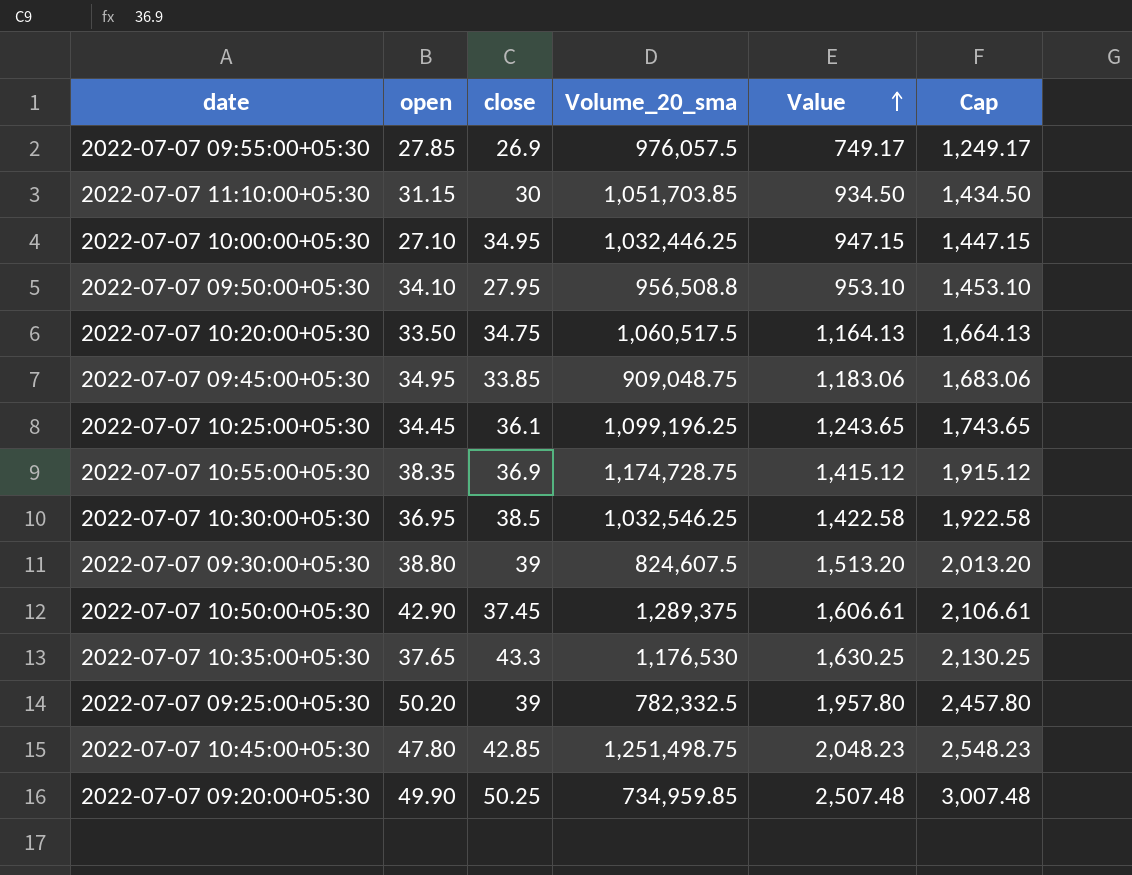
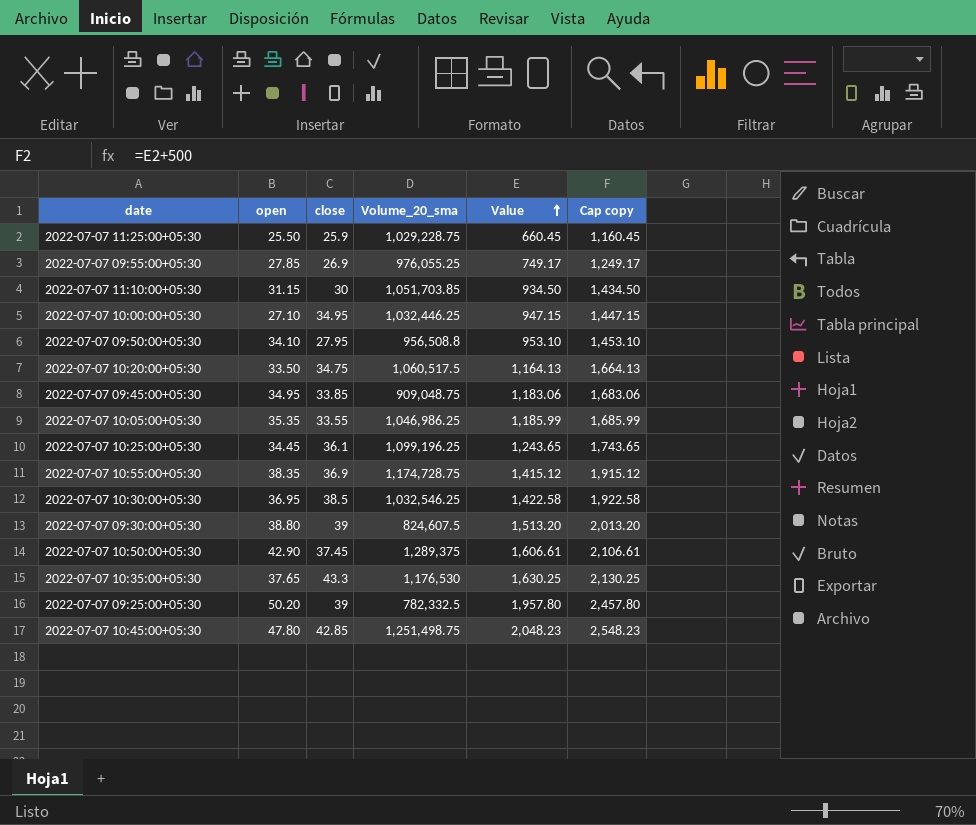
column name: Cap -> Cap copy
row 2022-07-07 09:20:00+05:30: 49.90 | 50.25 | 734,959.85 | 2,507.48 | 3,007.48 -> none
row 2022-07-07 11:25:00+05:30: none -> 25.50 | 25.9 | 1,029,228.75 | 660.45 | 1,160.45
2022-07-07 09:55:00+05:30 | Volume_20_sma: 976,057.5 -> 976,055.25
row 2022-07-07 10:05:00+05:30: none -> 35.35 | 33.55 | 1,046,986.25 | 1,185.99 | 1,685.99

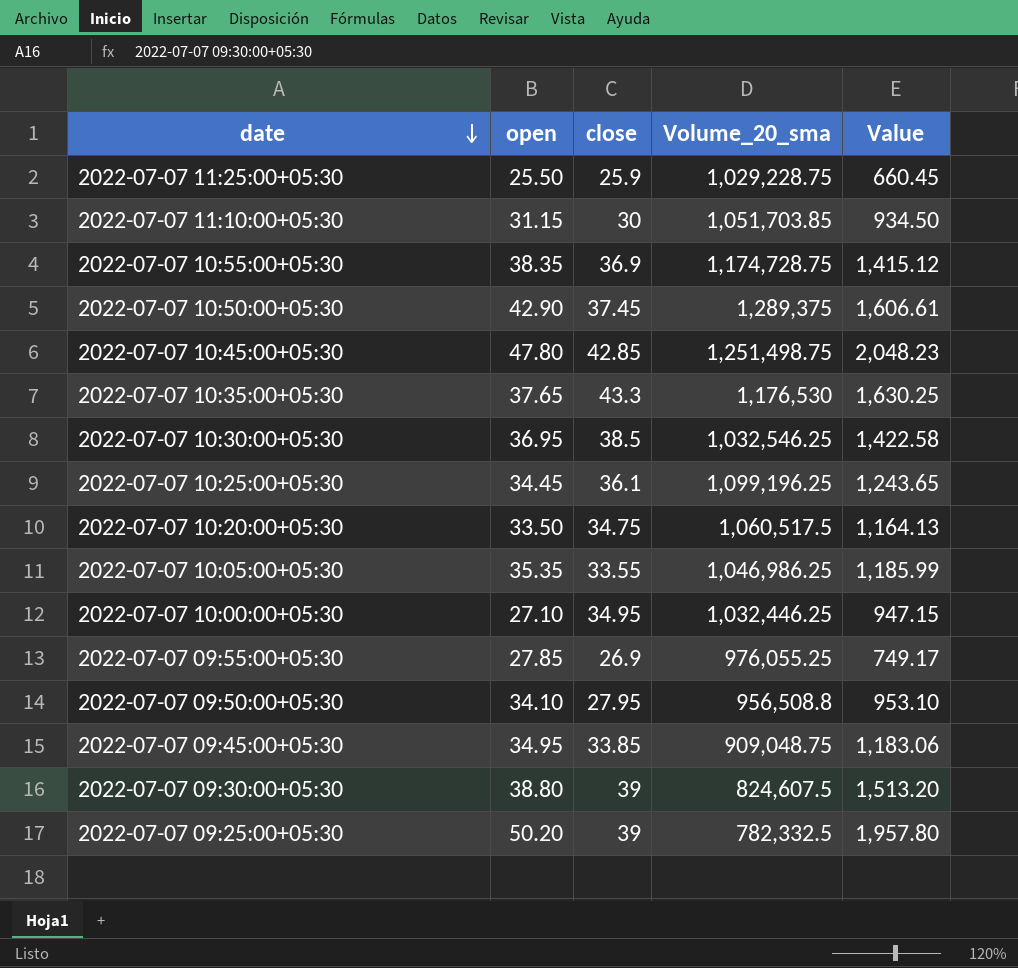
row order: Value ascending -> date descending
column Cap copy | formula: [Value] + 500 -> none

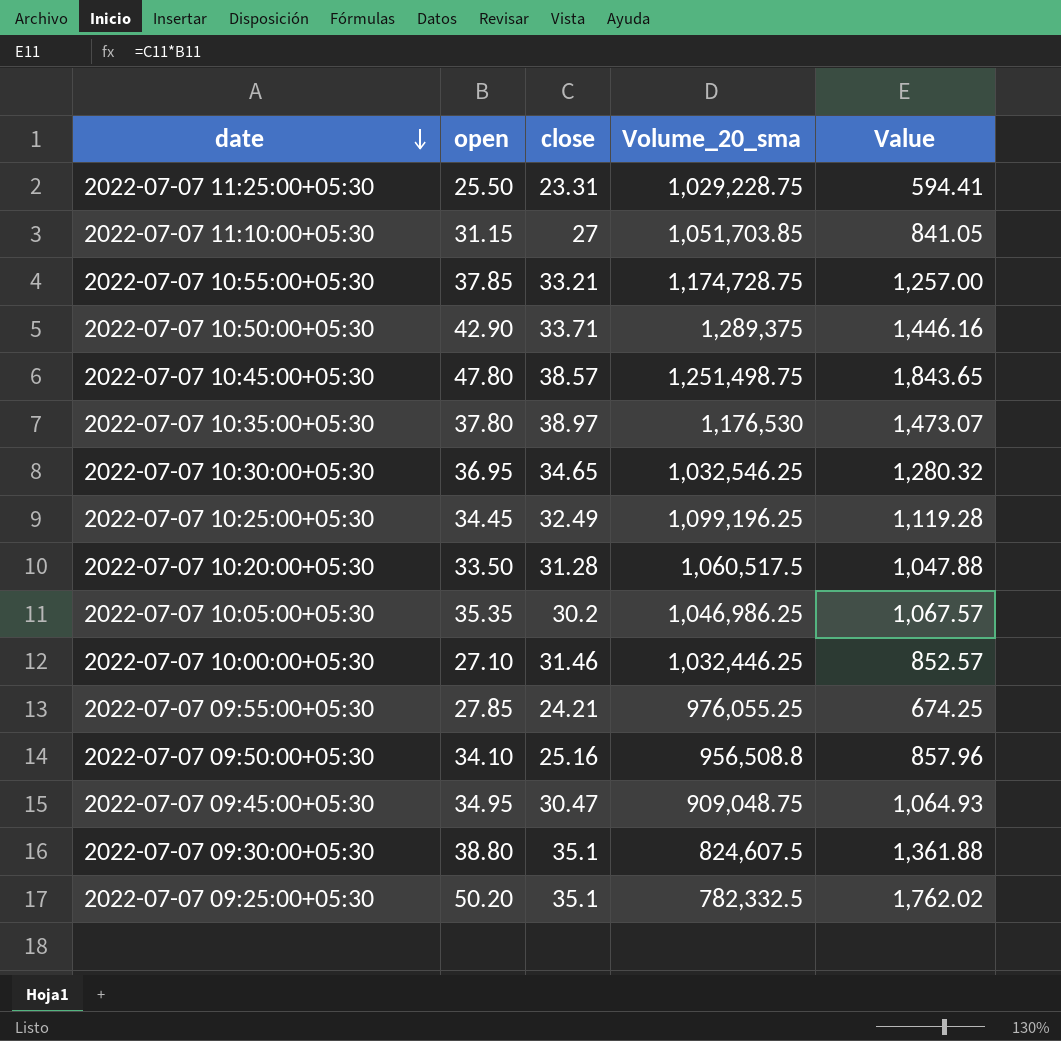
2022-07-07 11:25:00+05:30 | close: 25.9 -> 23.31
2022-07-07 11:25:00+05:30 | Value: 660.45 -> 594.41
2022-07-07 11:10:00+05:30 | close: 30 -> 27
2022-07-07 11:10:00+05:30 | Value: 934.50 -> 841.05
2022-07-07 10:55:00+05:30 | open: 38.35 -> 37.85
2022-07-07 10:55:00+05:30 | close: 36.9 -> 33.21
2022-07-07 10:55:00+05:30 | Value: 1,415.12 -> 1,257.00
2022-07-07 10:50:00+05:30 | close: 37.45 -> 33.71
2022-07-07 10:50:00+05:30 | Value: 1,606.61 -> 1,446.16
2022-07-07 10:45:00+05:30 | close: 42.85 -> 38.57
2022-07-07 10:45:00+05:30 | Value: 2,048.23 -> 1,843.65
2022-07-07 10:35:00+05:30 | open: 37.65 -> 37.80
2022-07-07 10:35:00+05:30 | close: 43.3 -> 38.97
2022-07-07 10:35:00+05:30 | Value: 1,630.25 -> 1,473.07
2022-07-07 10:30:00+05:30 | close: 38.5 -> 34.65
2022-07-07 10:30:00+05:30 | Value: 1,422.58 -> 1,280.32
2022-07-07 10:25:00+05:30 | close: 36.1 -> 32.49
2022-07-07 10:25:00+05:30 | Value: 1,243.65 -> 1,119.28
2022-07-07 10:20:00+05:30 | close: 34.75 -> 31.28
2022-07-07 10:20:00+05:30 | Value: 1,164.13 -> 1,047.88
2022-07-07 10:05:00+05:30 | close: 33.55 -> 30.2
2022-07-07 10:05:00+05:30 | Value: 1,185.99 -> 1,067.57
2022-07-07 10:00:00+05:30 | close: 34.95 -> 31.46
2022-07-07 10:00:00+05:30 | Value: 947.15 -> 852.57
2022-07-07 09:55:00+05:30 | close: 26.9 -> 24.21
2022-07-07 09:55:00+05:30 | Value: 749.17 -> 674.25
2022-07-07 09:50:00+05:30 | close: 27.95 -> 25.16
2022-07-07 09:50:00+05:30 | Value: 953.10 -> 857.96
2022-07-07 09:45:00+05:30 | close: 33.85 -> 30.47
2022-07-07 09:45:00+05:30 | Value: 1,183.06 -> 1,064.93
2022-07-07 09:30:00+05:30 | close: 39 -> 35.1
2022-07-07 09:30:00+05:30 | Value: 1,513.20 -> 1,361.88
2022-07-07 09:25:00+05:30 | close: 39 -> 35.1
2022-07-07 09:25:00+05:30 | Value: 1,957.80 -> 1,762.02

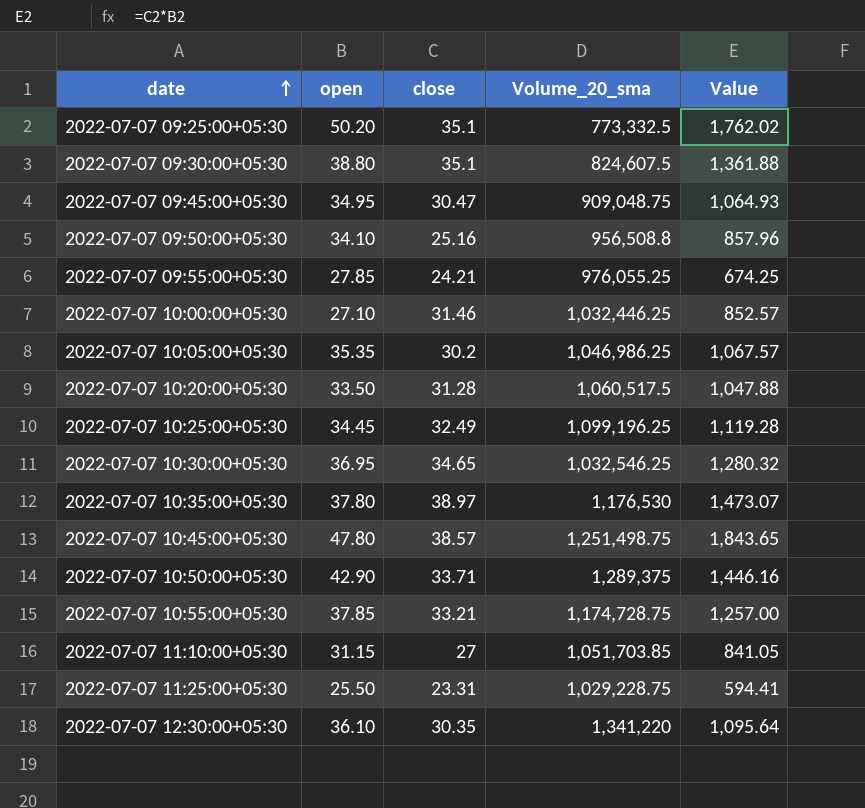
row order: date descending -> date ascending
2022-07-07 09:25:00+05:30 | Volume_20_sma: 782,332.5 -> 773,332.5
row 2022-07-07 12:30:00+05:30: none -> 36.10 | 30.35 | 1,341,220 | 1,095.64

